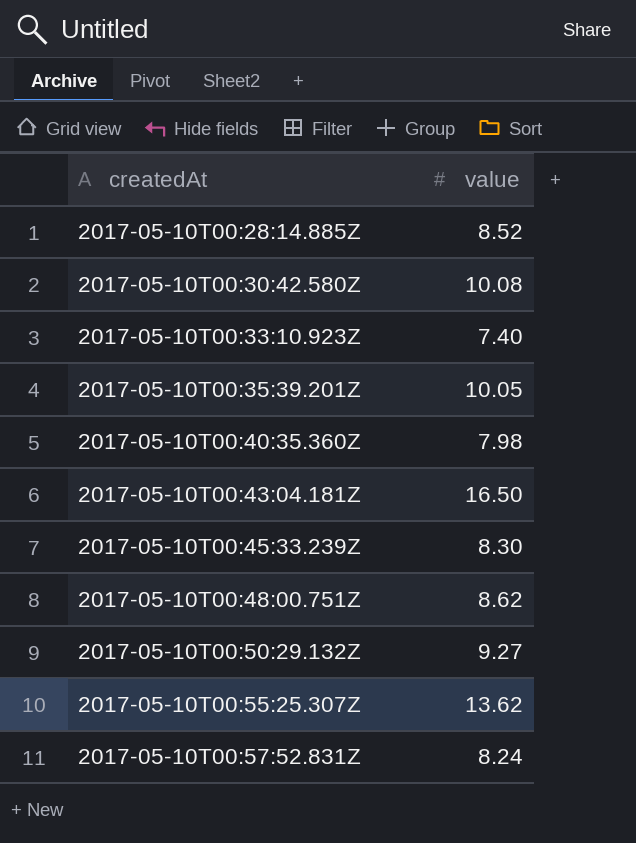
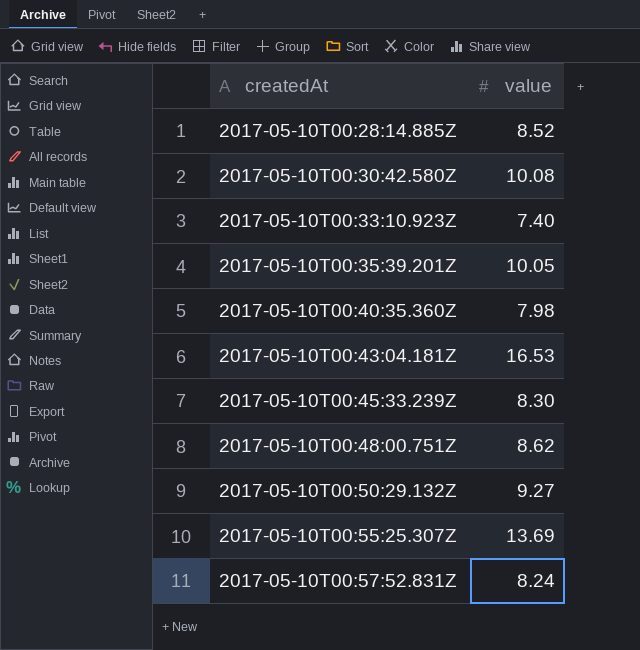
2017-05-10T00:43:04.181Z | value: 16.50 -> 16.53
2017-05-10T00:55:25.307Z | value: 13.62 -> 13.69

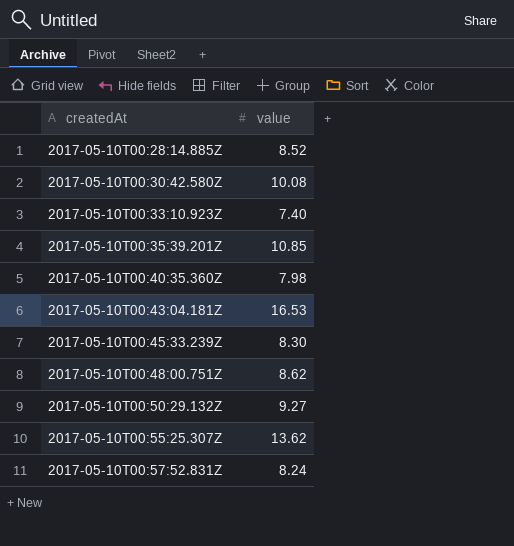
2017-05-10T00:35:39.201Z | value: 10.05 -> 10.85
2017-05-10T00:55:25.307Z | value: 13.69 -> 13.62

